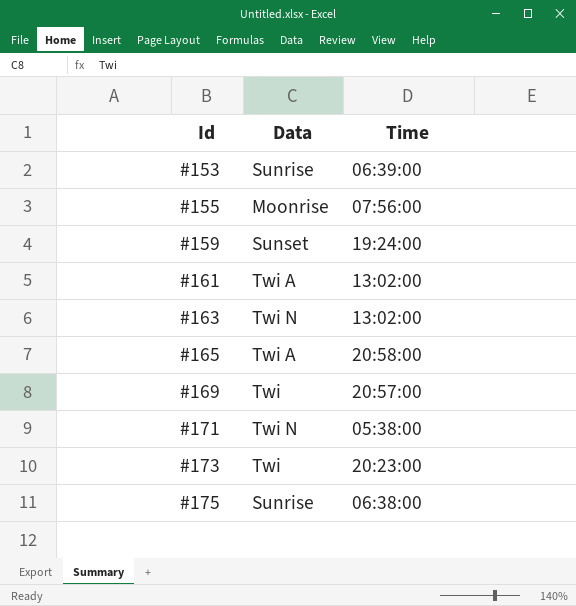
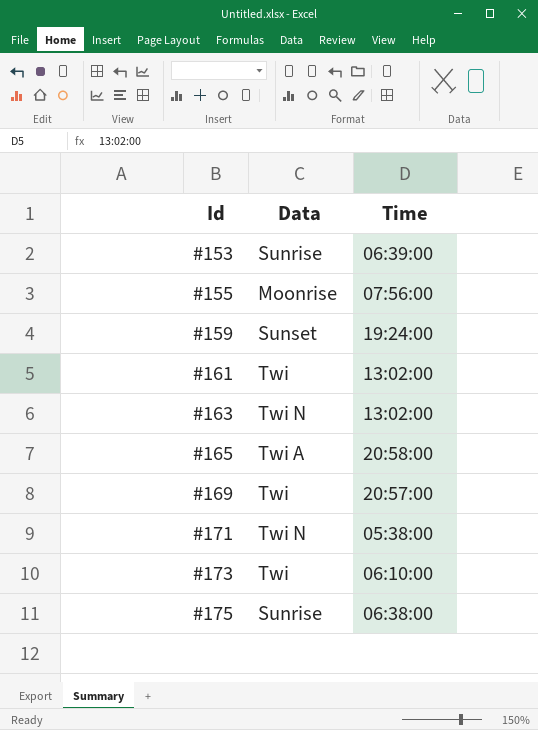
#161 | Data: Twi A -> Twi
#173 | Time: 20:23:00 -> 06:10:00

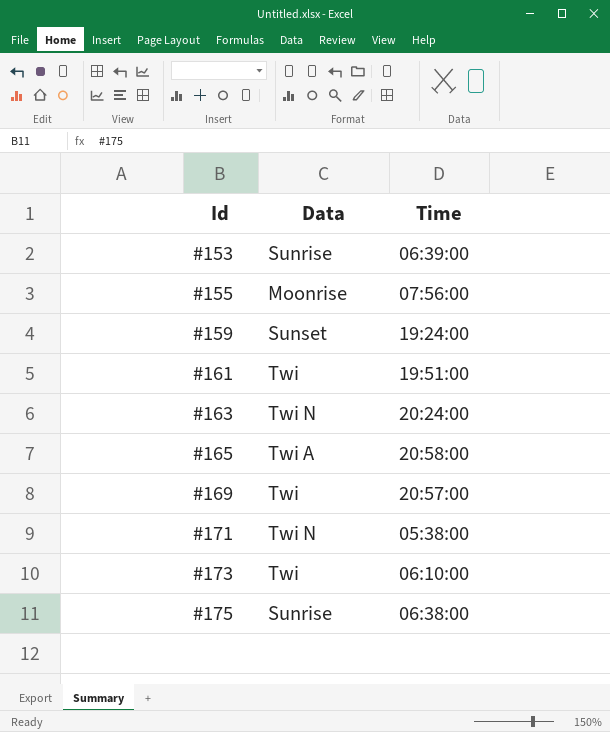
#161 | Time: 13:02:00 -> 19:51:00
#163 | Time: 13:02:00 -> 20:24:00

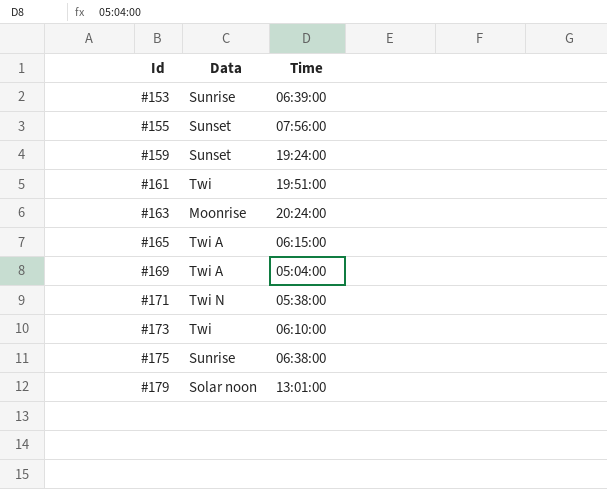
#155 | Data: Moonrise -> Sunset
#163 | Data: Twi N -> Moonrise
#165 | Time: 20:58:00 -> 06:15:00
#169 | Data: Twi -> Twi A
#169 | Time: 20:57:00 -> 05:04:00
row #179: none -> Solar noon | 13:01:00

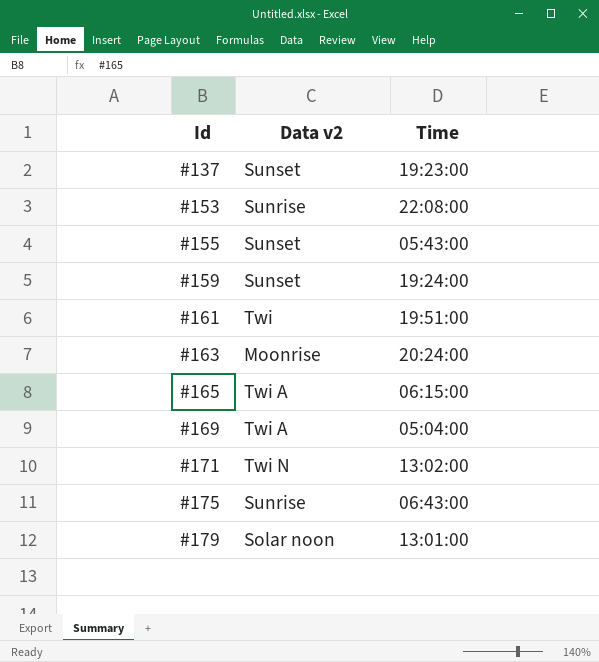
column name: Data -> Data v2
row #173: Twi | 06:10:00 -> none
row #137: none -> Sunset | 19:23:00
#153 | Time: 06:39:00 -> 22:08:00
#155 | Time: 07:56:00 -> 05:43:00
#171 | Time: 05:38:00 -> 13:02:00
#175 | Time: 06:38:00 -> 06:43:00

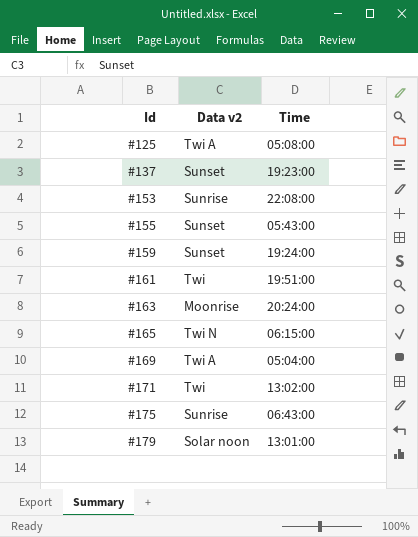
row #125: none -> Twi A | 05:08:00
#165 | Data v2: Twi A -> Twi N
#171 | Data v2: Twi N -> Twi

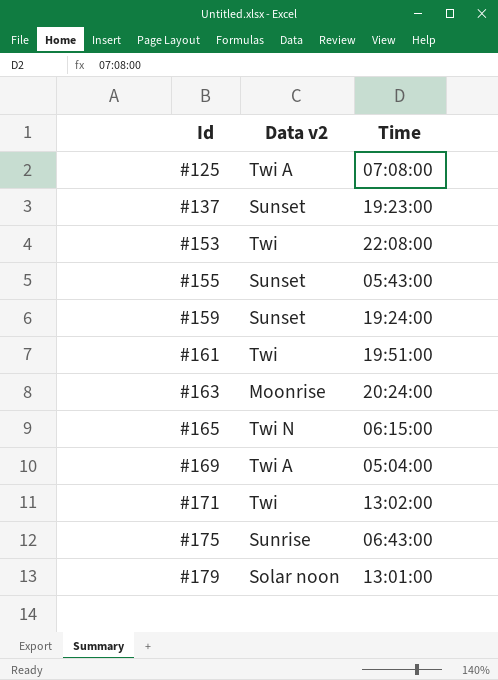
#125 | Time: 05:08:00 -> 07:08:00
#153 | Data v2: Sunrise -> Twi

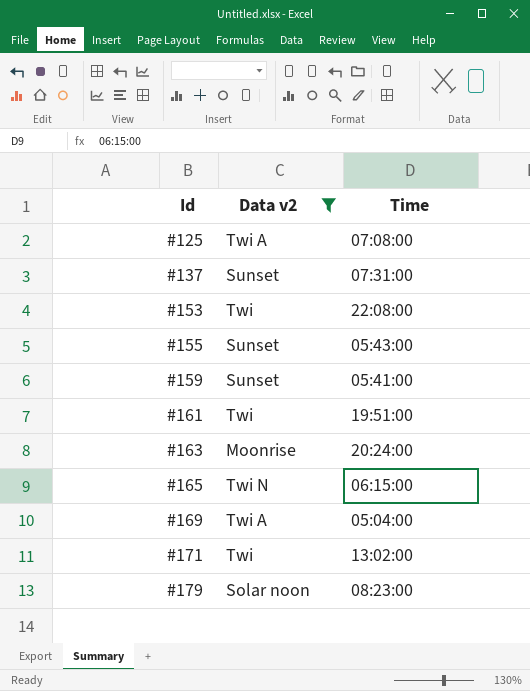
filter: none -> Data v2 != Sunrise
#137 | Time: 19:23:00 -> 07:31:00
#159 | Time: 19:24:00 -> 05:41:00
#179 | Time: 13:01:00 -> 08:23:00

